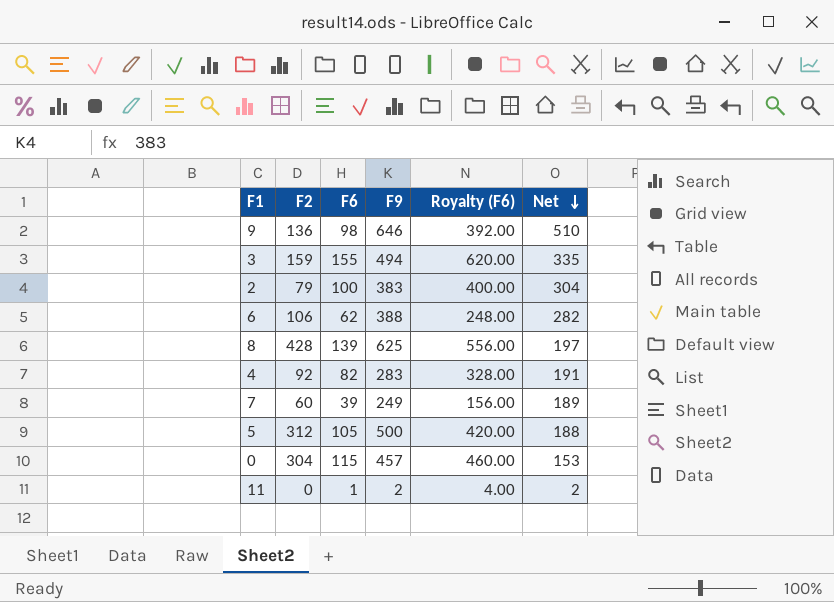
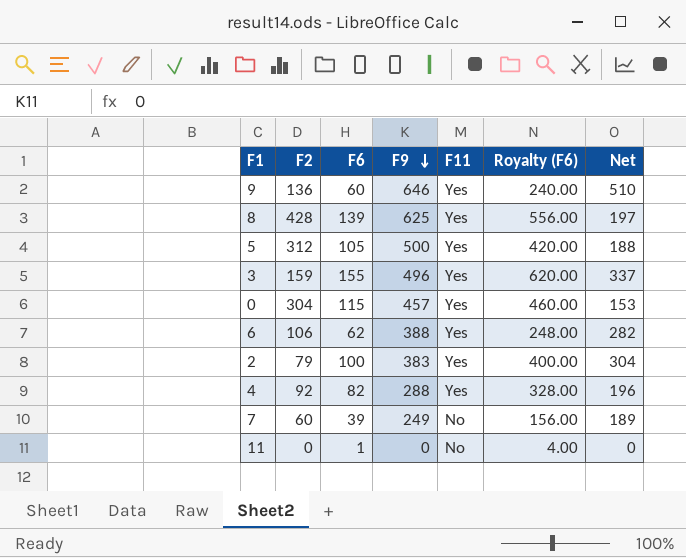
row order: Net descending -> F9 descending
column F11 | position: none -> 5
9 | F6: 98 -> 60
9 | Royalty (F6): 392.00 -> 240.00
3 | F9: 494 -> 496
3 | Net: 335 -> 337
4 | F9: 283 -> 288
4 | Net: 191 -> 196
11 | F9: 2 -> 0
11 | Net: 2 -> 0

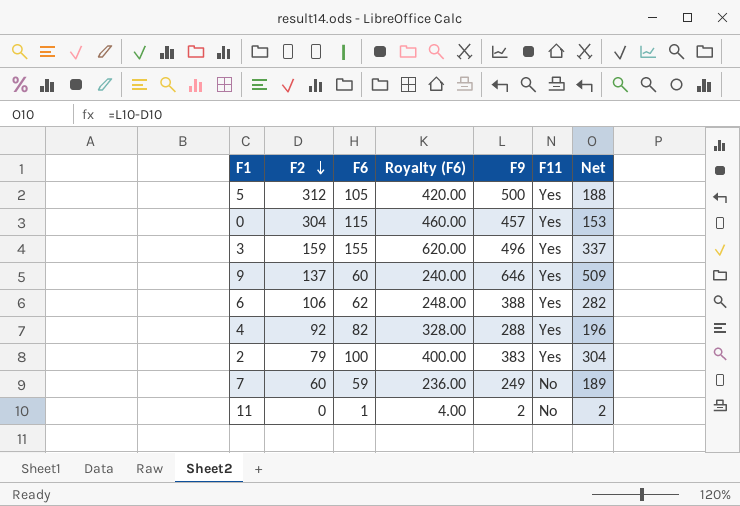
row order: F9 descending -> F2 descending
column Royalty (F6) | position: 6 -> 4
row 8: 428 | 139 | 625 | Yes | 556.00 | 197 -> none
9 | F2: 136 -> 137
9 | Net: 510 -> 509
7 | F6: 39 -> 59
7 | Royalty (F6): 156.00 -> 236.00
11 | F9: 0 -> 2
11 | Net: 0 -> 2

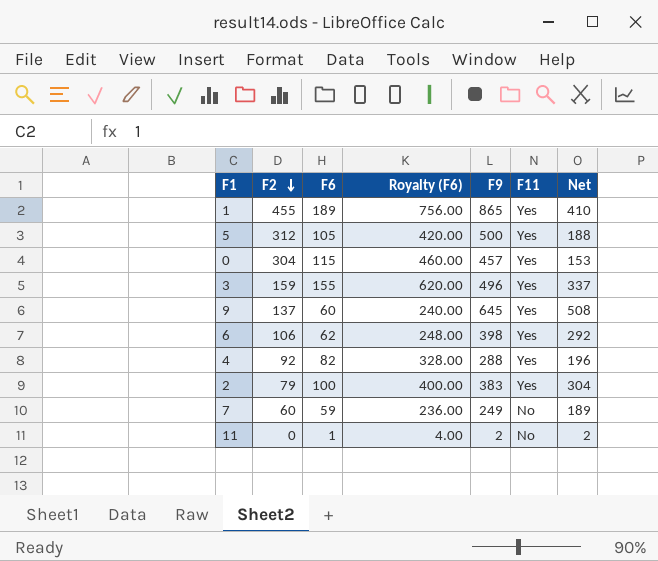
row 1: none -> 455 | 189 | 756.00 | 865 | Yes | 410
9 | F9: 646 -> 645
9 | Net: 509 -> 508
6 | F9: 388 -> 398
6 | Net: 282 -> 292

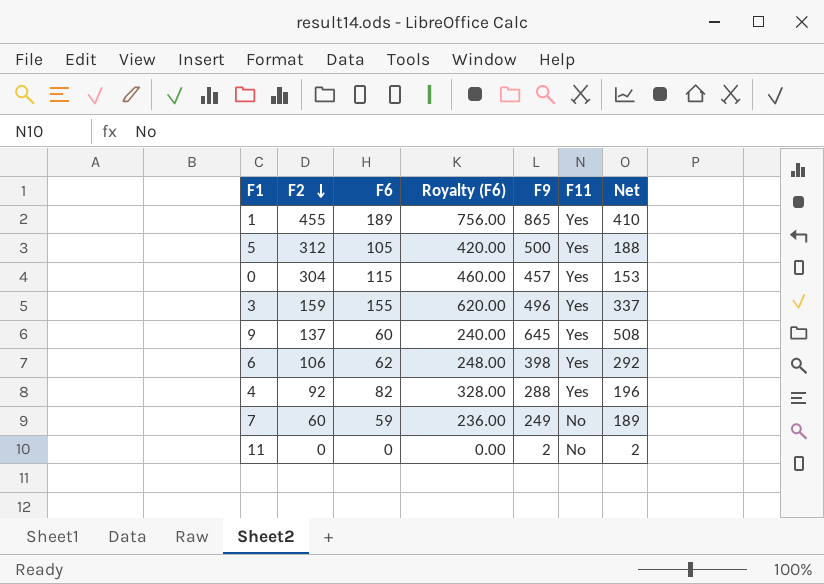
row 2: 79 | 100 | 400.00 | 383 | Yes | 304 -> none
11 | F6: 1 -> 0
11 | Royalty (F6): 4.00 -> 0.00

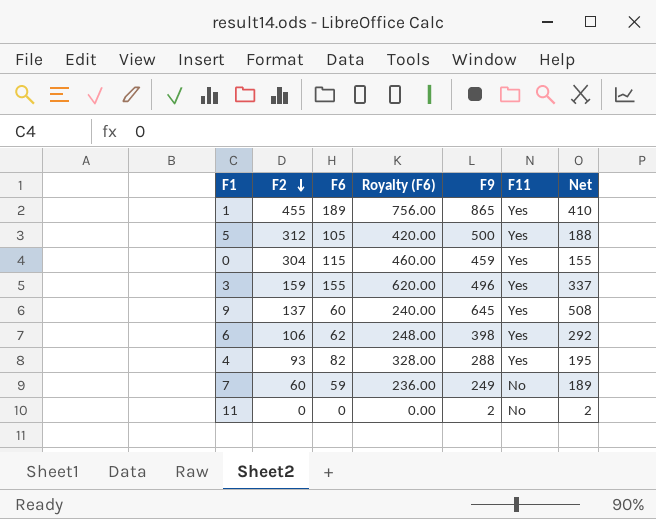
0 | F9: 457 -> 459
0 | Net: 153 -> 155
4 | F2: 92 -> 93
4 | Net: 196 -> 195

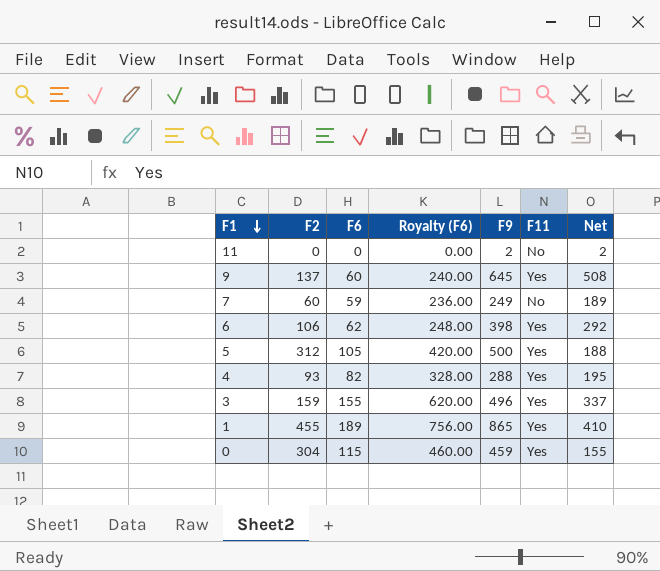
row order: F2 descending -> F1 descending

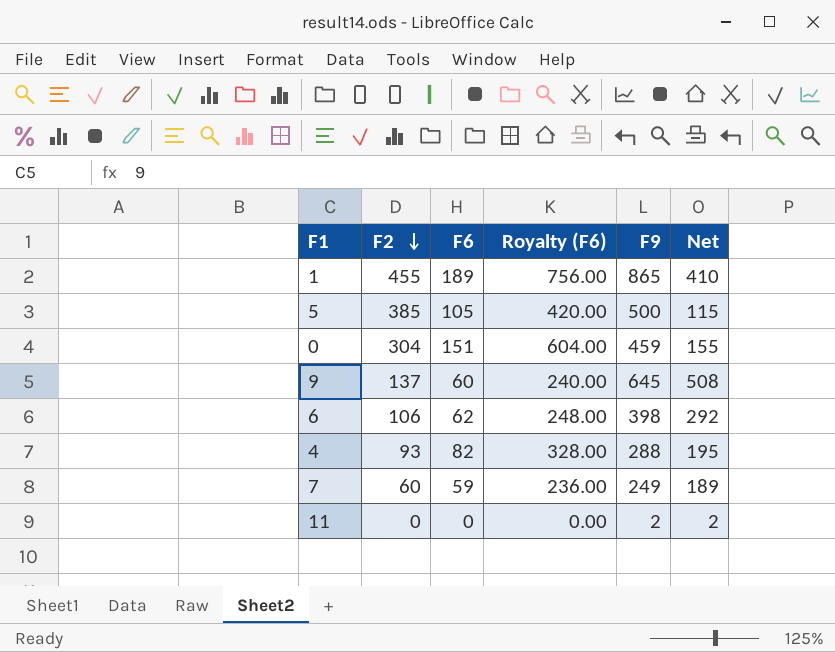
row order: F1 descending -> F2 descending
column F11 | position: 6 -> none
row 3: 159 | 155 | 620.00 | 496 | Yes | 337 -> none
5 | F2: 312 -> 385
5 | Net: 188 -> 115
0 | F6: 115 -> 151
0 | Royalty (F6): 460.00 -> 604.00

